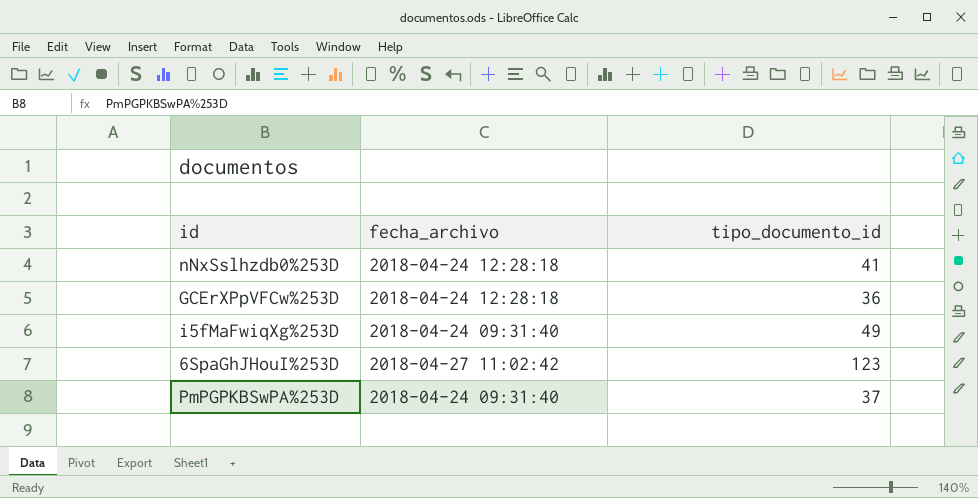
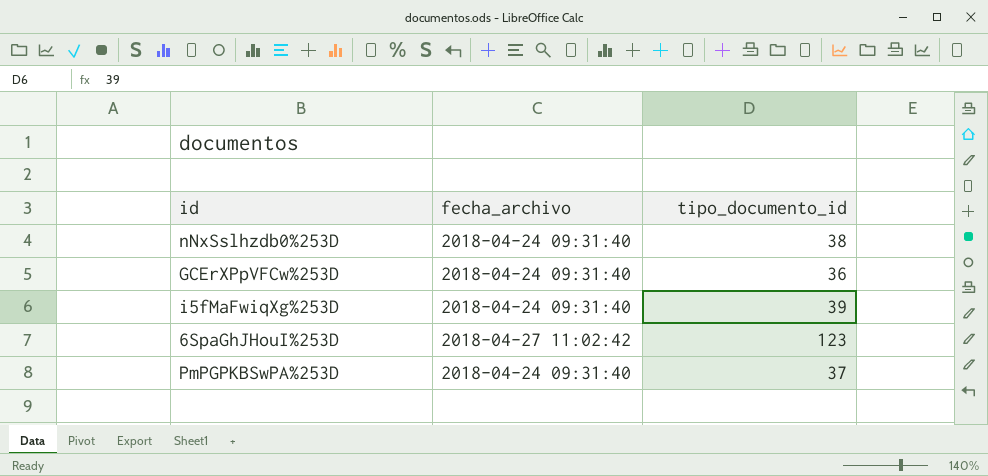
nNxSslhzdb0%253D | fecha_archivo: 2018-04-24 12:28:18 -> 2018-04-24 09:31:40
nNxSslhzdb0%253D | tipo_documento_id: 41 -> 38
GCErXPpVFCw%253D | fecha_archivo: 2018-04-24 12:28:18 -> 2018-04-24 09:31:40
i5fMaFwiqXg%253D | tipo_documento_id: 49 -> 39

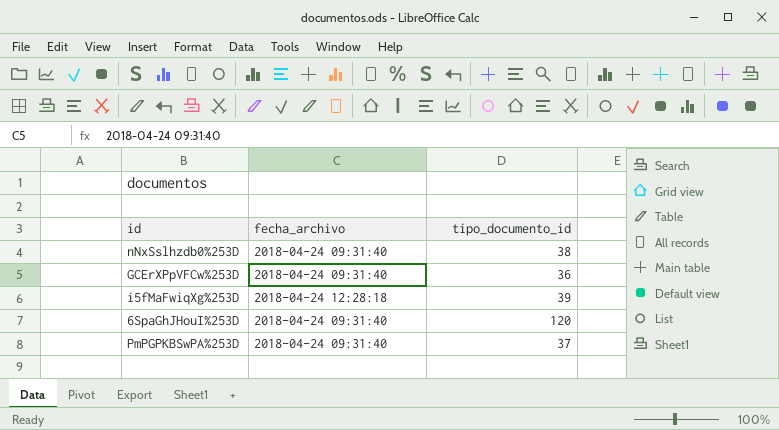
i5fMaFwiqXg%253D | fecha_archivo: 2018-04-24 09:31:40 -> 2018-04-24 12:28:18
6SpaGhJHouI%253D | fecha_archivo: 2018-04-27 11:02:42 -> 2018-04-24 09:31:40
6SpaGhJHouI%253D | tipo_documento_id: 123 -> 120

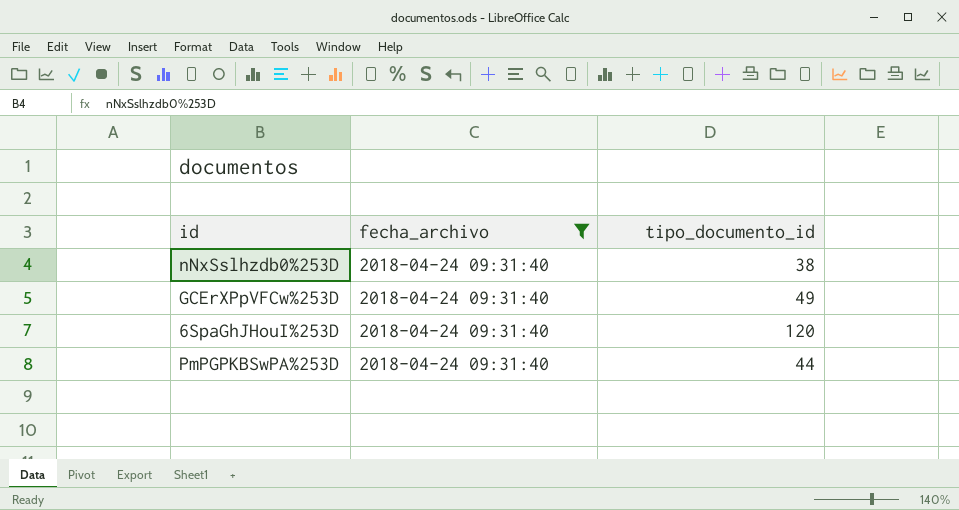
filter: none -> fecha_archivo = 2018-04-24 09:31:40
GCErXPpVFCw%253D | tipo_documento_id: 36 -> 49
PmPGPKBSwPA%253D | tipo_documento_id: 37 -> 44

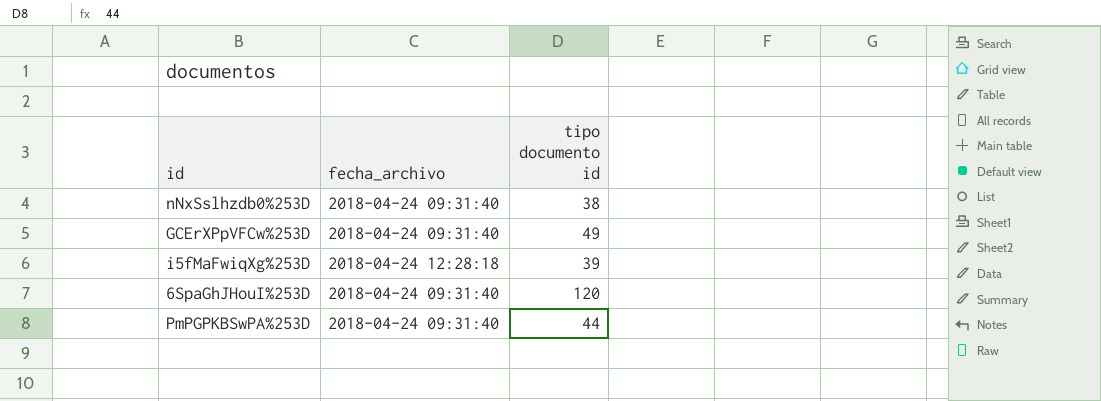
filter: fecha_archivo = 2018-04-24 09:31:40 -> none
column name: tipo_documento_id -> tipo documento id

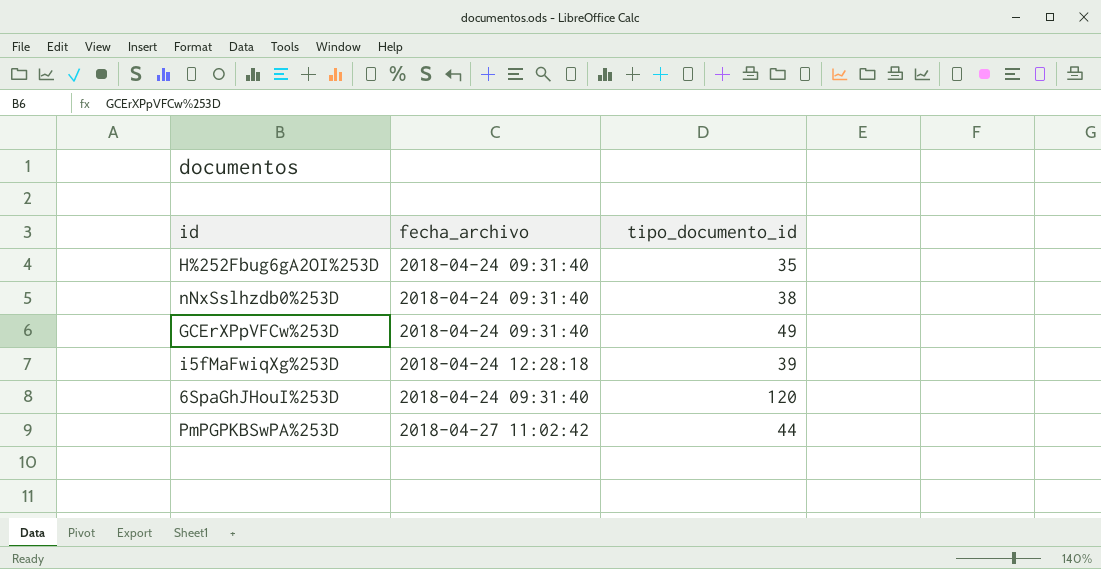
column name: tipo documento id -> tipo_documento_id
row H%252Fbug6gA2OI%253D: none -> 2018-04-24 09:31:40 | 35
PmPGPKBSwPA%253D | fecha_archivo: 2018-04-24 09:31:40 -> 2018-04-27 11:02:42

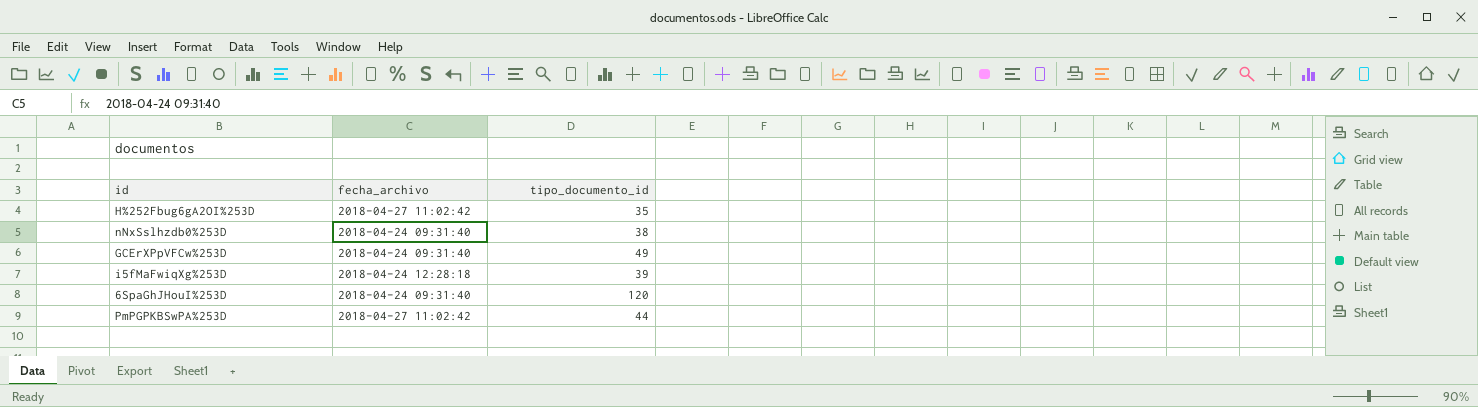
H%252Fbug6gA2OI%253D | fecha_archivo: 2018-04-24 09:31:40 -> 2018-04-27 11:02:42

